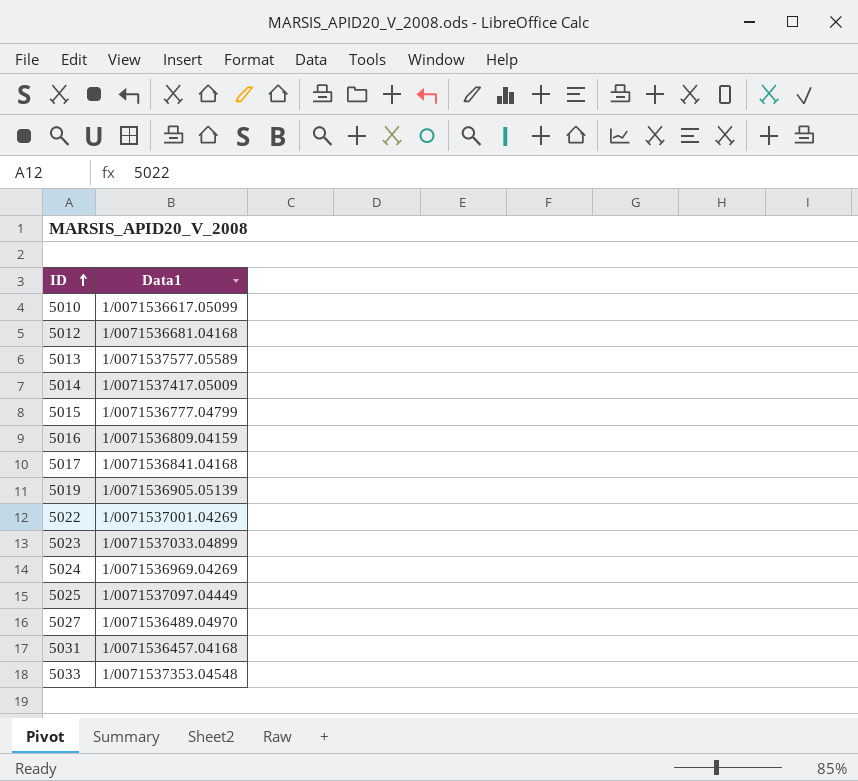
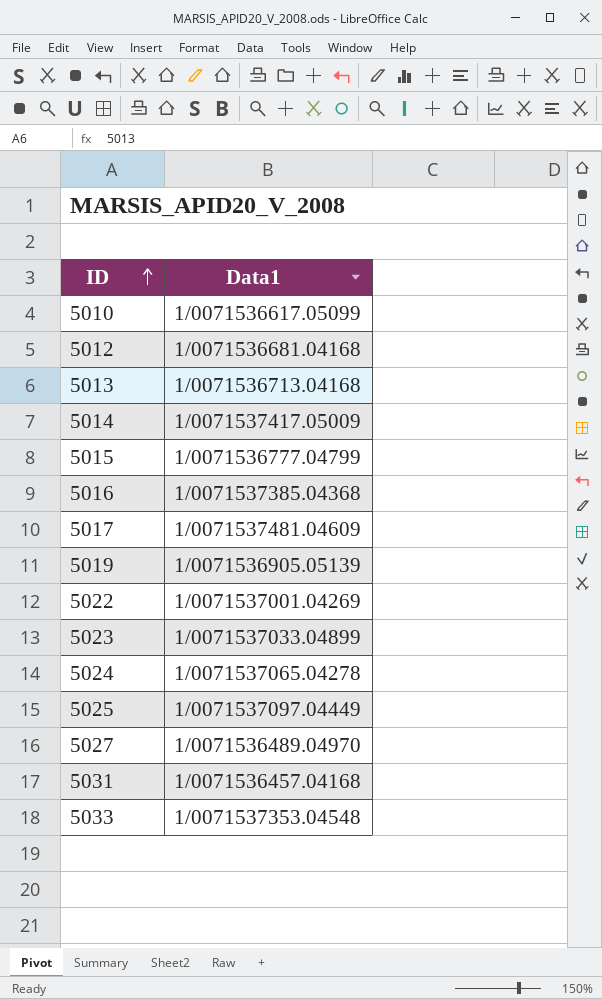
5013 | Data1: 1/0071537577.05589 -> 1/0071536713.04168
5016 | Data1: 1/0071536809.04159 -> 1/0071537385.04368
5017 | Data1: 1/0071536841.04168 -> 1/0071537481.04609
5024 | Data1: 1/0071536969.04269 -> 1/0071537065.04278

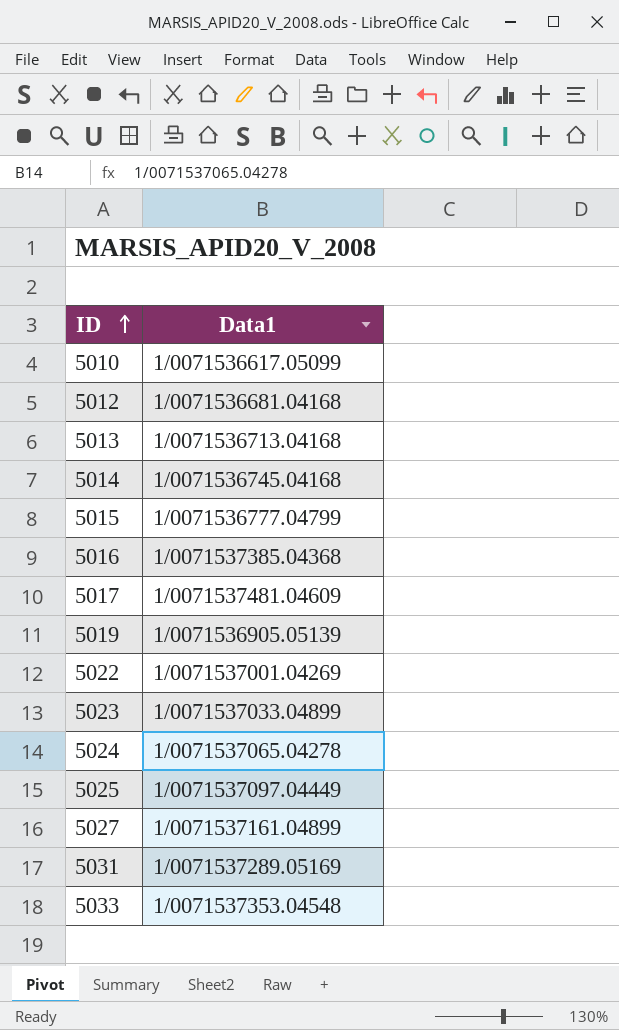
5014 | Data1: 1/0071537417.05009 -> 1/0071536745.04168
5027 | Data1: 1/0071536489.04970 -> 1/0071537161.04899
5031 | Data1: 1/0071536457.04168 -> 1/0071537289.05169

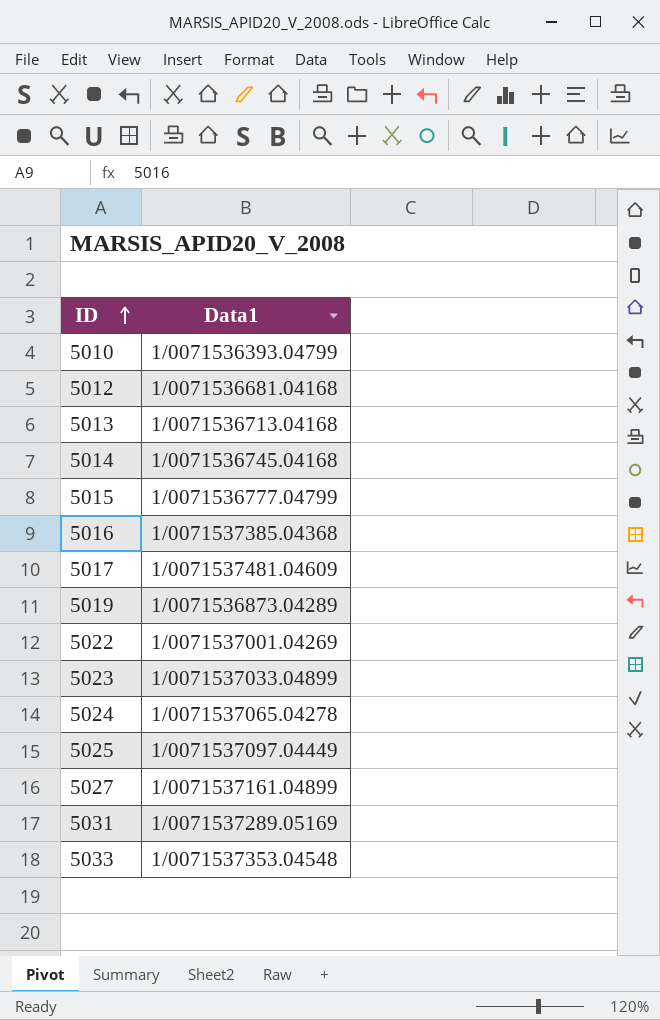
5010 | Data1: 1/0071536617.05099 -> 1/0071536393.04799
5019 | Data1: 1/0071536905.05139 -> 1/0071536873.04289

